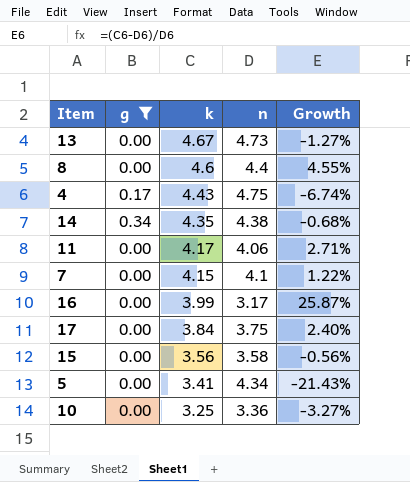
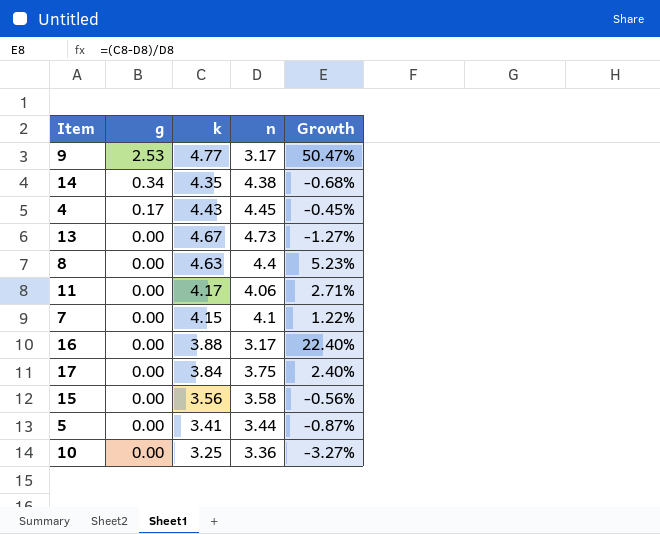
filter: g != 2.53 -> none
row order: k descending -> g descending
4 | n: 4.75 -> 4.45
4 | Growth: -6.74% -> -0.45%
8 | k: 4.6 -> 4.63
8 | Growth: 4.55% -> 5.23%
16 | k: 3.99 -> 3.88
16 | Growth: 25.87% -> 22.40%
5 | n: 4.34 -> 3.44
5 | Growth: -21.43% -> -0.87%

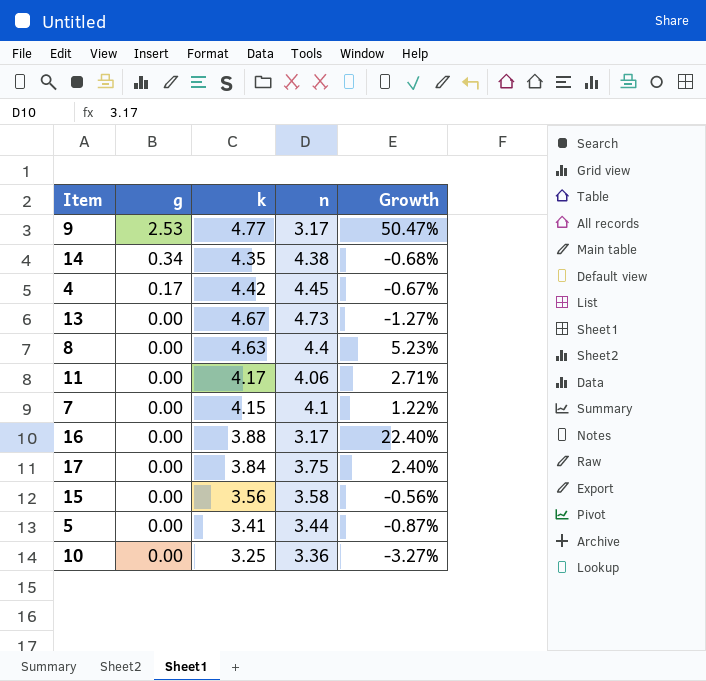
4 | k: 4.43 -> 4.42
4 | Growth: -0.45% -> -0.67%

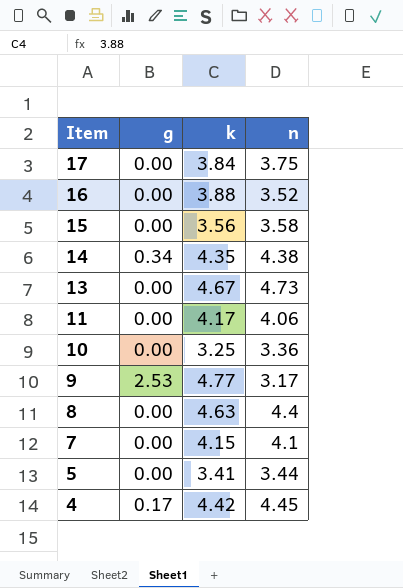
row order: g descending -> Item descending
column Growth | formula: ([k] - [n]) / [n] -> none
16 | n: 3.17 -> 3.52

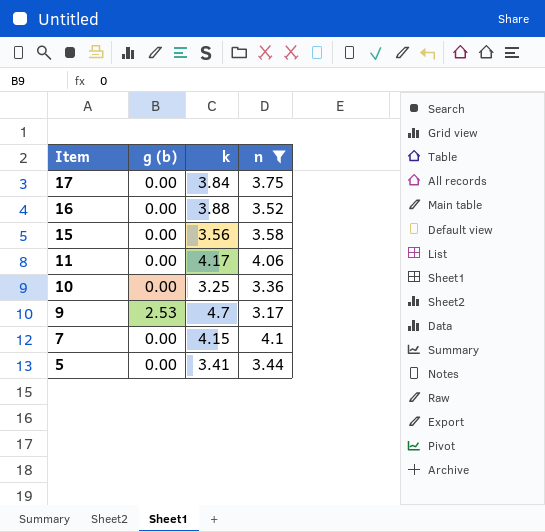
filter: none -> n <= 4.1
column name: g -> g (b)
9 | k: 4.77 -> 4.7

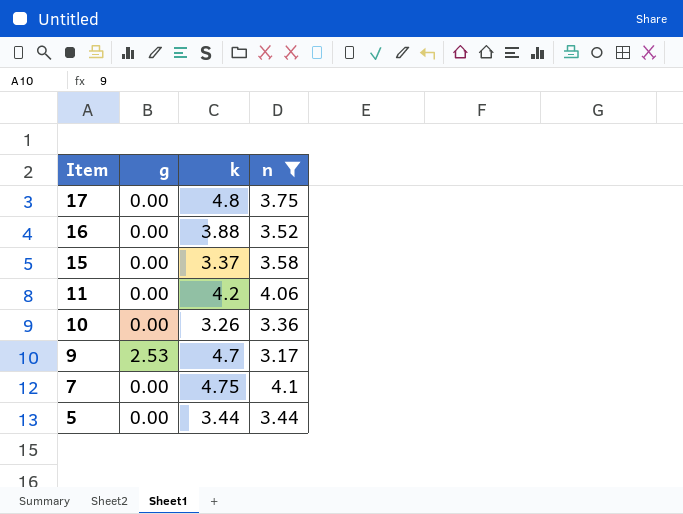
column name: g (b) -> g
17 | k: 3.84 -> 4.8
15 | k: 3.56 -> 3.37
11 | k: 4.17 -> 4.2
10 | k: 3.25 -> 3.26
7 | k: 4.15 -> 4.75
5 | k: 3.41 -> 3.44

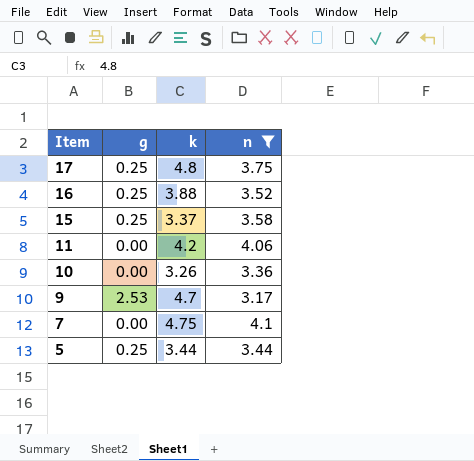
17 | g: 0.00 -> 0.25
16 | g: 0.00 -> 0.25
15 | g: 0.00 -> 0.25
5 | g: 0.00 -> 0.25

